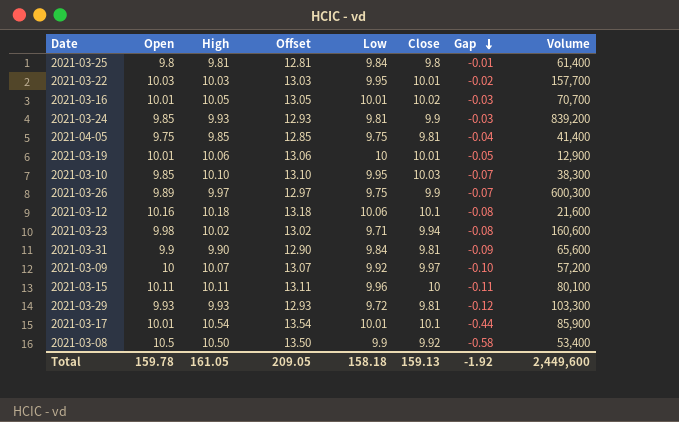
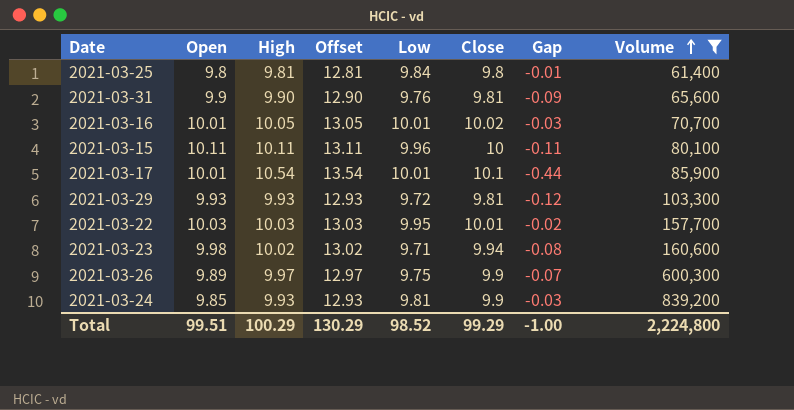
filter: none -> Volume >= 61,400
row order: Gap descending -> Volume ascending
2021-03-31 | Low: 9.84 -> 9.76
Total | Open: 159.78 -> 99.51
Total | High: 161.05 -> 100.29
Total | Offset: 209.05 -> 130.29
Total | Low: 158.18 -> 98.52
Total | Close: 159.13 -> 99.29
Total | Gap: -1.92 -> -1.00
Total | Volume: 2,449,600 -> 2,224,800

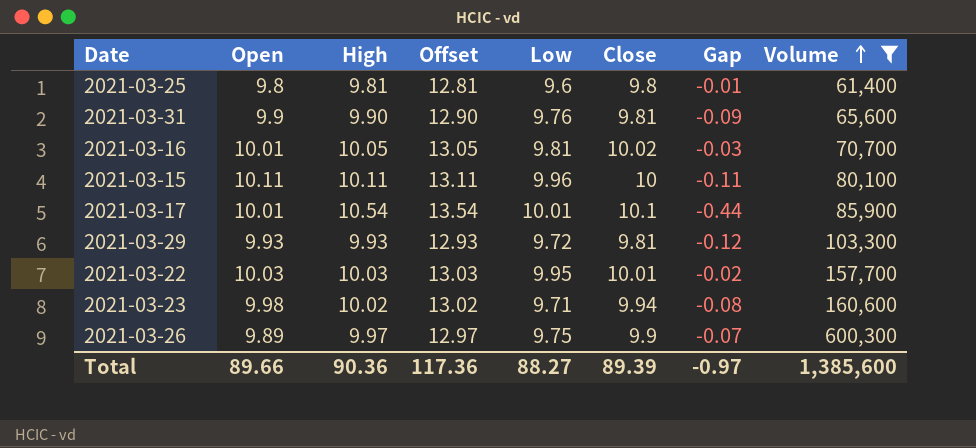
row 2021-03-24: 9.85 | 9.93 | 12.93 | 9.81 | 9.9 | -0.03 | 839,200 -> none
2021-03-25 | Low: 9.84 -> 9.6
2021-03-16 | Low: 10.01 -> 9.81
Total | Open: 99.51 -> 89.66
Total | High: 100.29 -> 90.36
Total | Offset: 130.29 -> 117.36
Total | Low: 98.52 -> 88.27
Total | Close: 99.29 -> 89.39
Total | Gap: -1.00 -> -0.97
Total | Volume: 2,224,800 -> 1,385,600

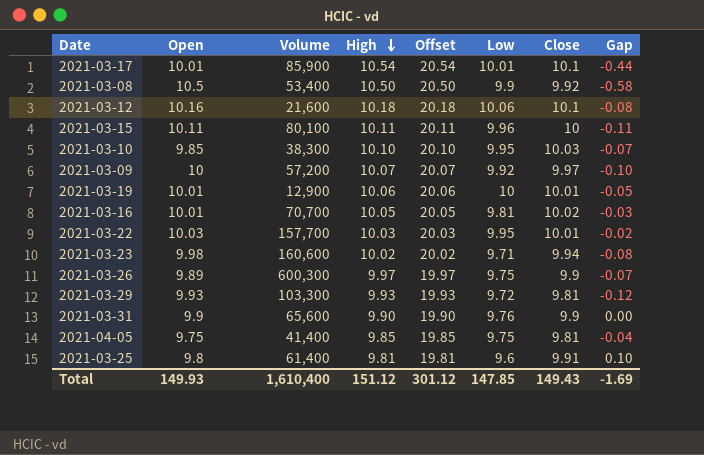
filter: Volume >= 61,400 -> none
row order: Volume ascending -> High descending
column Volume | position: 8 -> 3
column Offset | formula: [High] + 3 -> [High] + 10
2021-03-31 | Close: 9.81 -> 9.9
2021-03-31 | Gap: -0.09 -> 0.00
2021-03-25 | Close: 9.8 -> 9.91
2021-03-25 | Gap: -0.01 -> 0.10
Total | Open: 89.66 -> 149.93
Total | Volume: 1,385,600 -> 1,610,400
Total | High: 90.36 -> 151.12
Total | Offset: 117.36 -> 301.12
Total | Low: 88.27 -> 147.85
Total | Close: 89.39 -> 149.43
Total | Gap: -0.97 -> -1.69

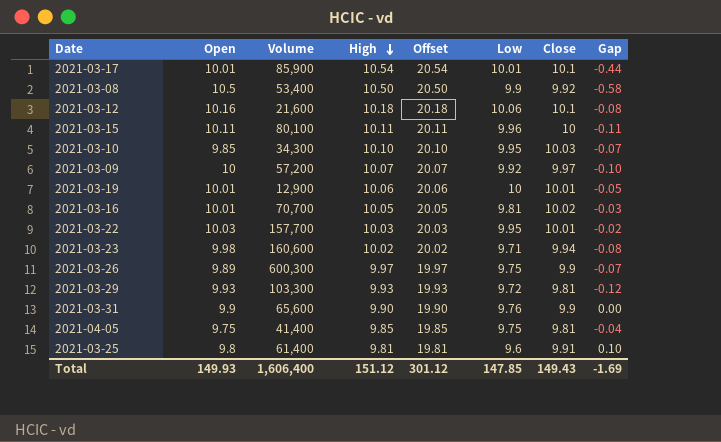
2021-03-10 | Volume: 38,300 -> 34,300
Total | Volume: 1,610,400 -> 1,606,400

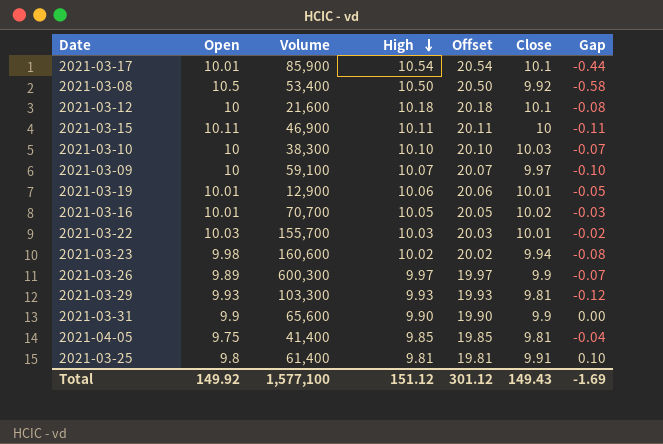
column Low | position: 6 -> none
2021-03-12 | Open: 10.16 -> 10
2021-03-15 | Volume: 80,100 -> 46,900
2021-03-10 | Open: 9.85 -> 10
2021-03-10 | Volume: 34,300 -> 38,300
2021-03-09 | Volume: 57,200 -> 59,100
2021-03-22 | Volume: 157,700 -> 155,700
Total | Open: 149.93 -> 149.92
Total | Volume: 1,606,400 -> 1,577,100

